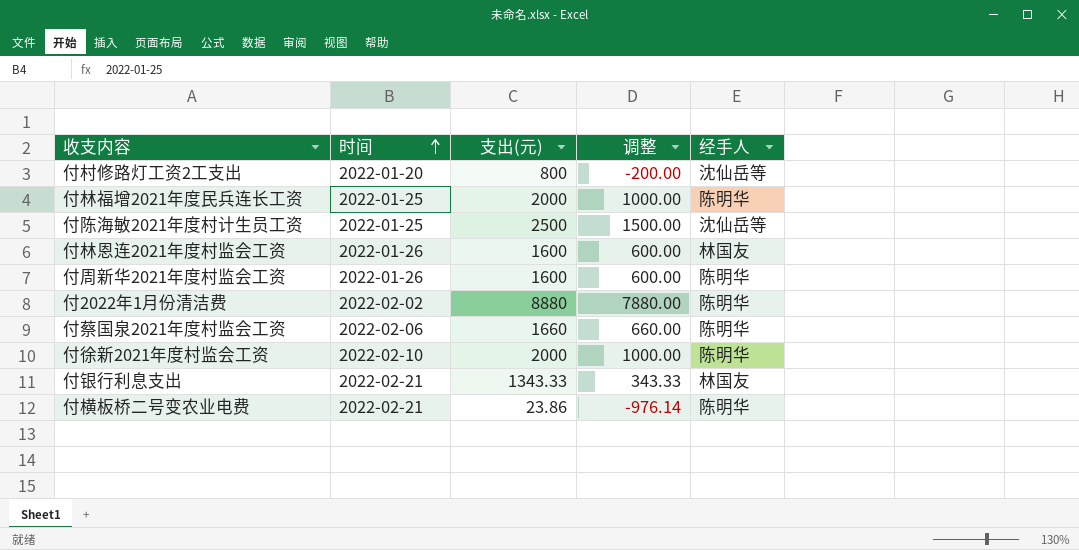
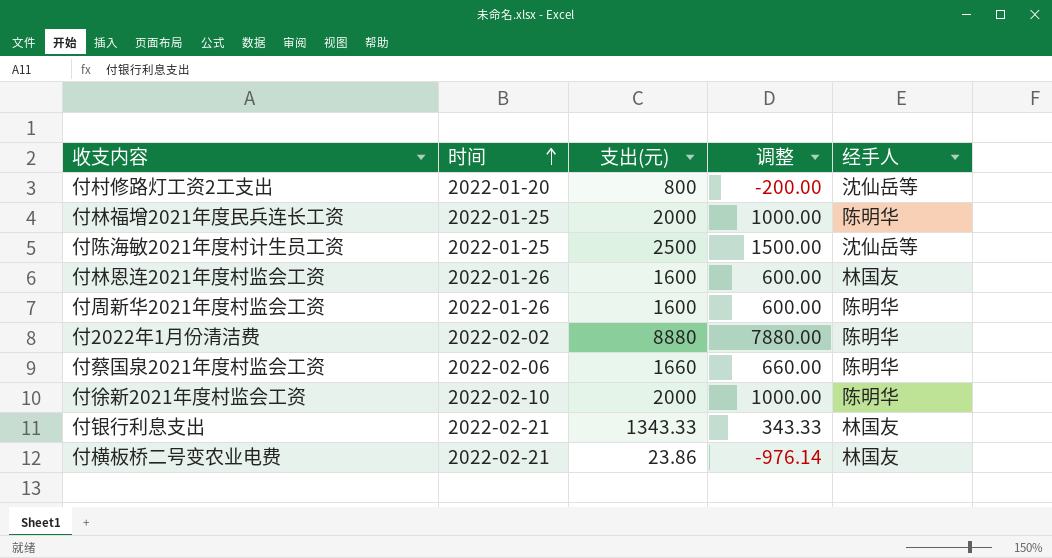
付横板桥二号变农业电费 | 经手人: 陈明华 -> 林国友

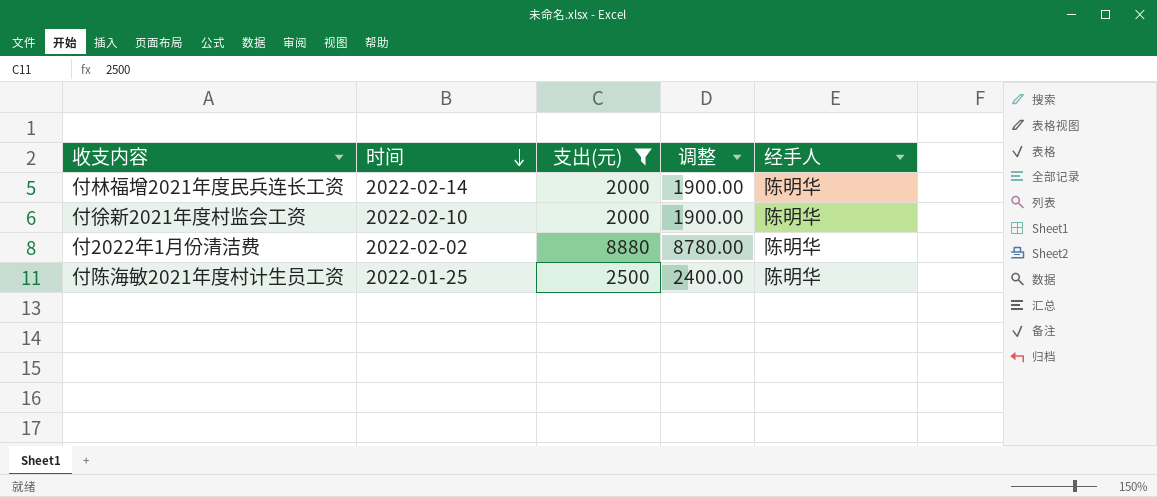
filter: none -> 支出(元) >= 2000
row order: 时间 ascending -> 时间 descending
column 调整 | formula: [支出(元)] - 1000 -> [支出(元)] - 100
付林福增2021年度民兵连长工资 | 时间: 2022-01-25 -> 2022-02-14
付陈海敏2021年度村计生员工资 | 经手人: 沈仙岳等 -> 陈明华

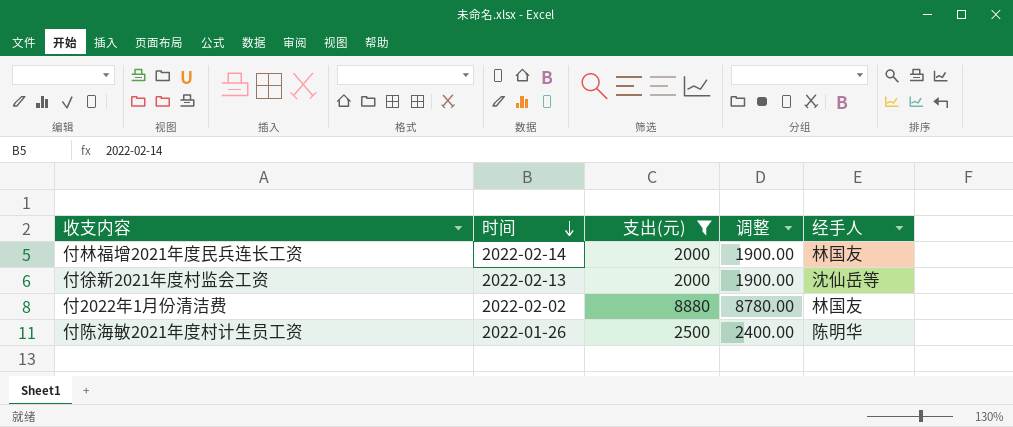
付林福增2021年度民兵连长工资 | 经手人: 陈明华 -> 林国友
付徐新2021年度村监会工资 | 时间: 2022-02-10 -> 2022-02-13
付徐新2021年度村监会工资 | 经手人: 陈明华 -> 沈仙岳等
付2022年1月份清洁费 | 经手人: 陈明华 -> 林国友
付陈海敏2021年度村计生员工资 | 时间: 2022-01-25 -> 2022-01-26

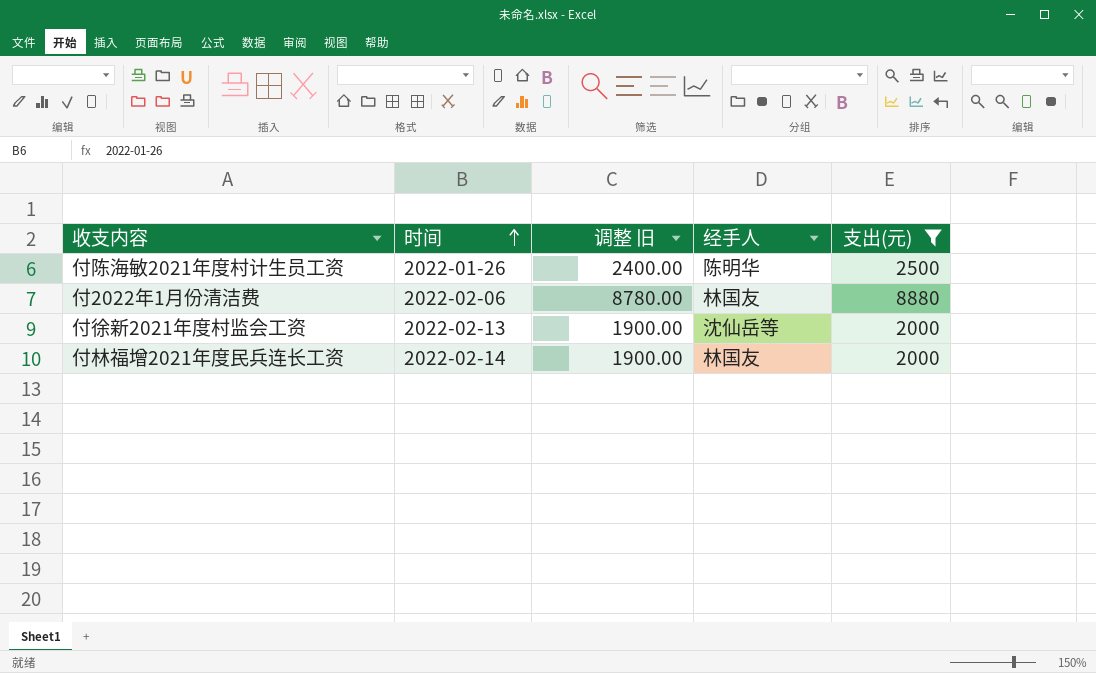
row order: 时间 descending -> 时间 ascending
column name: 调整 -> 调整 旧
column 支出(元) | position: 3 -> 5
付2022年1月份清洁费 | 时间: 2022-02-02 -> 2022-02-06

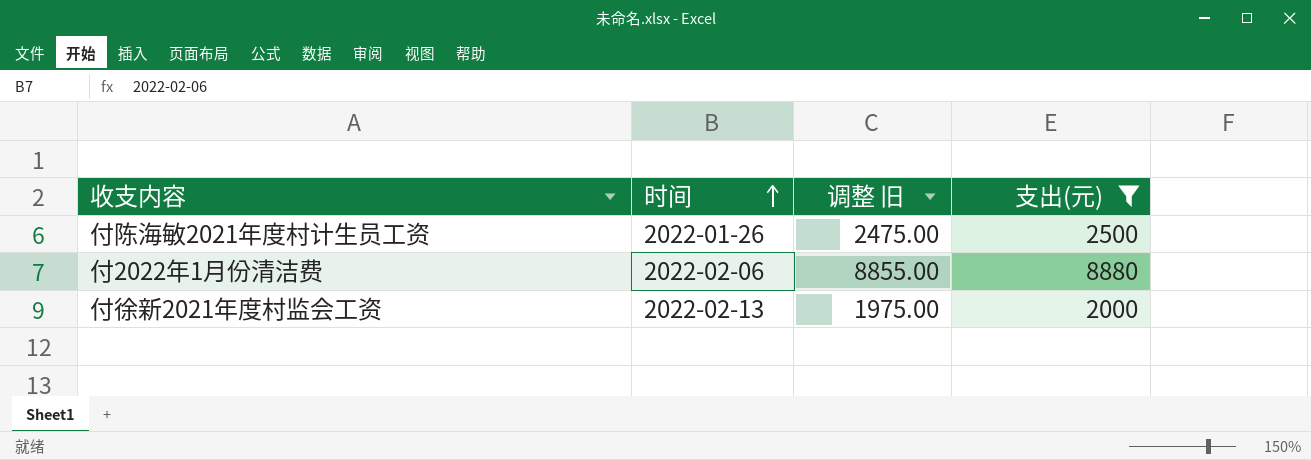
column 经手人 | position: 4 -> none
column 调整 旧 | formula: [支出(元)] - 100 -> [支出(元)] - 25
row 付林福增2021年度民兵连长工资: 2022-02-14 | 1900.00 | 林国友 | 2000 -> none

